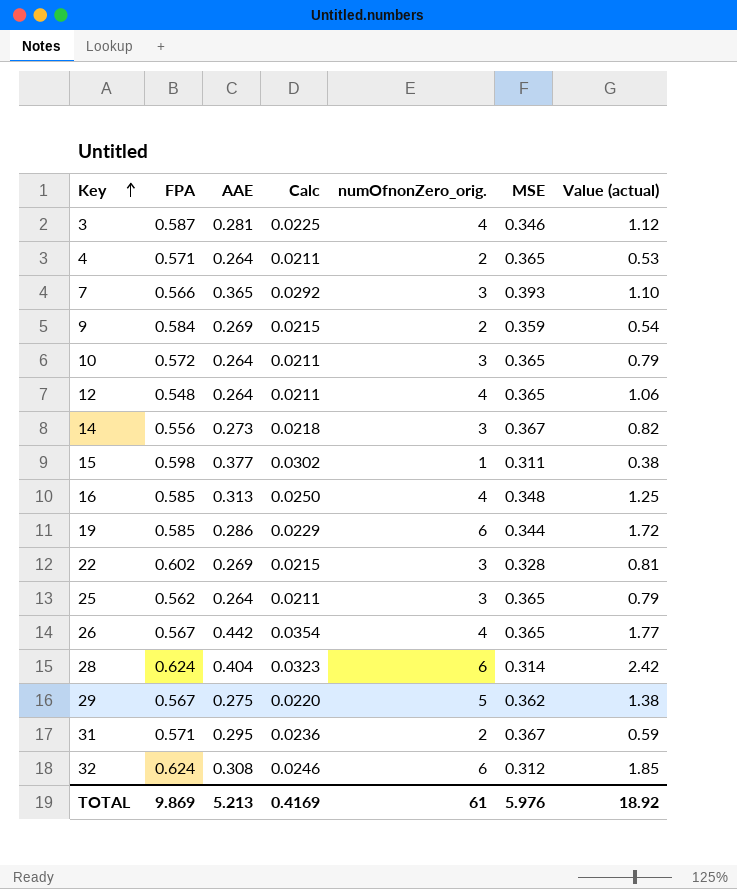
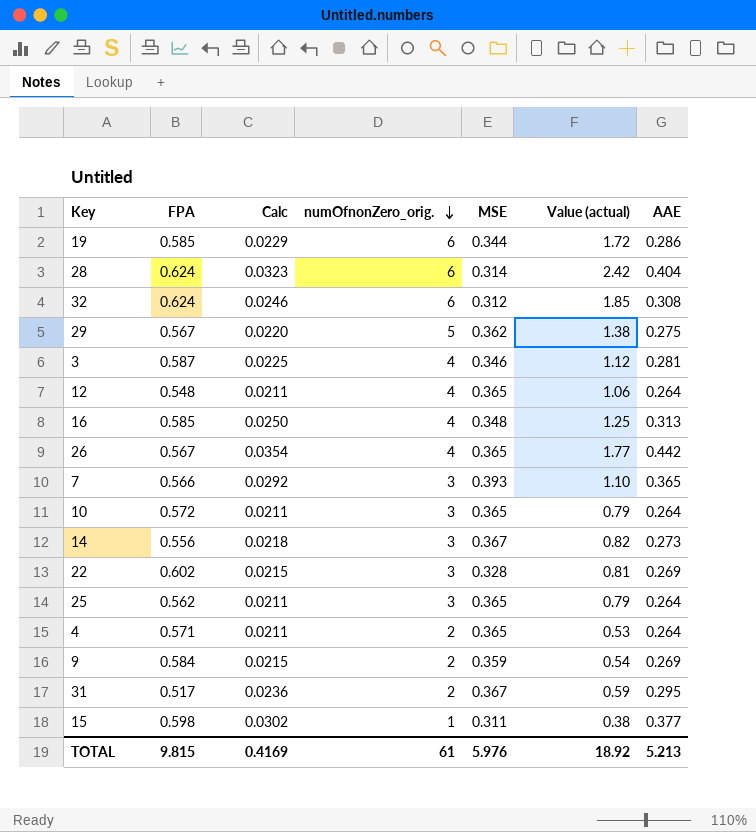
row order: Key ascending -> numOfnonZero_orig. descending
column AAE | position: 3 -> 7
31 | FPA: 0.571 -> 0.517
TOTAL | FPA: 9.869 -> 9.815

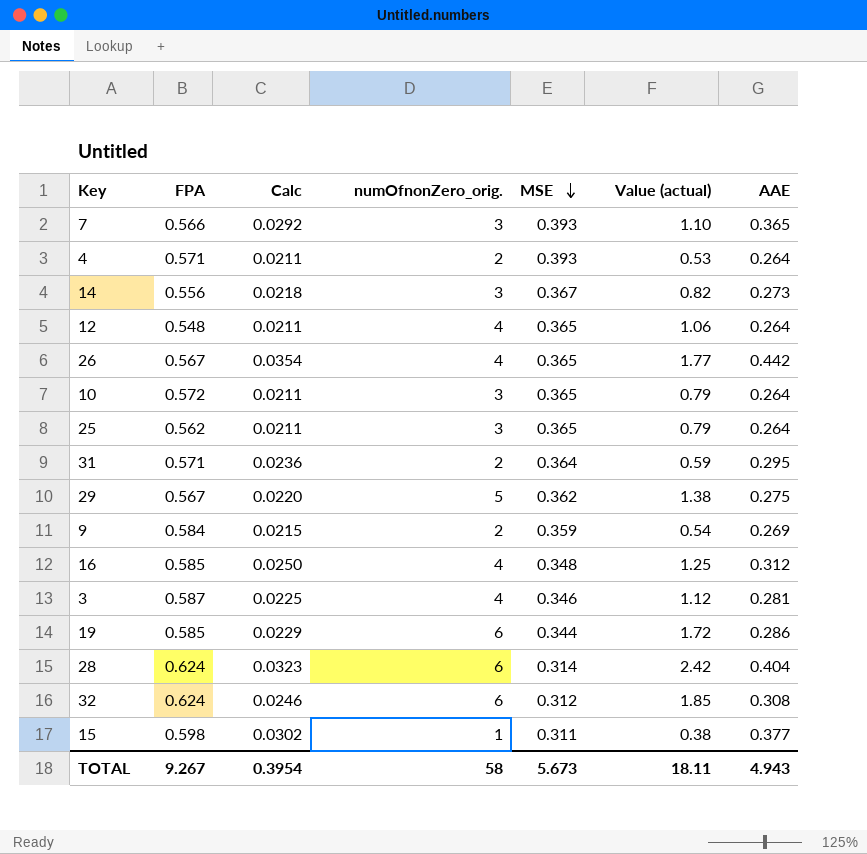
row order: numOfnonZero_orig. descending -> MSE descending
row 22: 0.602 | 0.0215 | 3 | 0.328 | 0.81 | 0.269 -> none
4 | MSE: 0.365 -> 0.393
31 | FPA: 0.517 -> 0.571
31 | MSE: 0.367 -> 0.364
16 | AAE: 0.313 -> 0.312
TOTAL | FPA: 9.815 -> 9.267
TOTAL | Calc: 0.4169 -> 0.3954
TOTAL | numOfnonZero_orig.: 61 -> 58
TOTAL | MSE: 5.976 -> 5.673
TOTAL | Value (actual): 18.92 -> 18.11
TOTAL | AAE: 5.213 -> 4.943

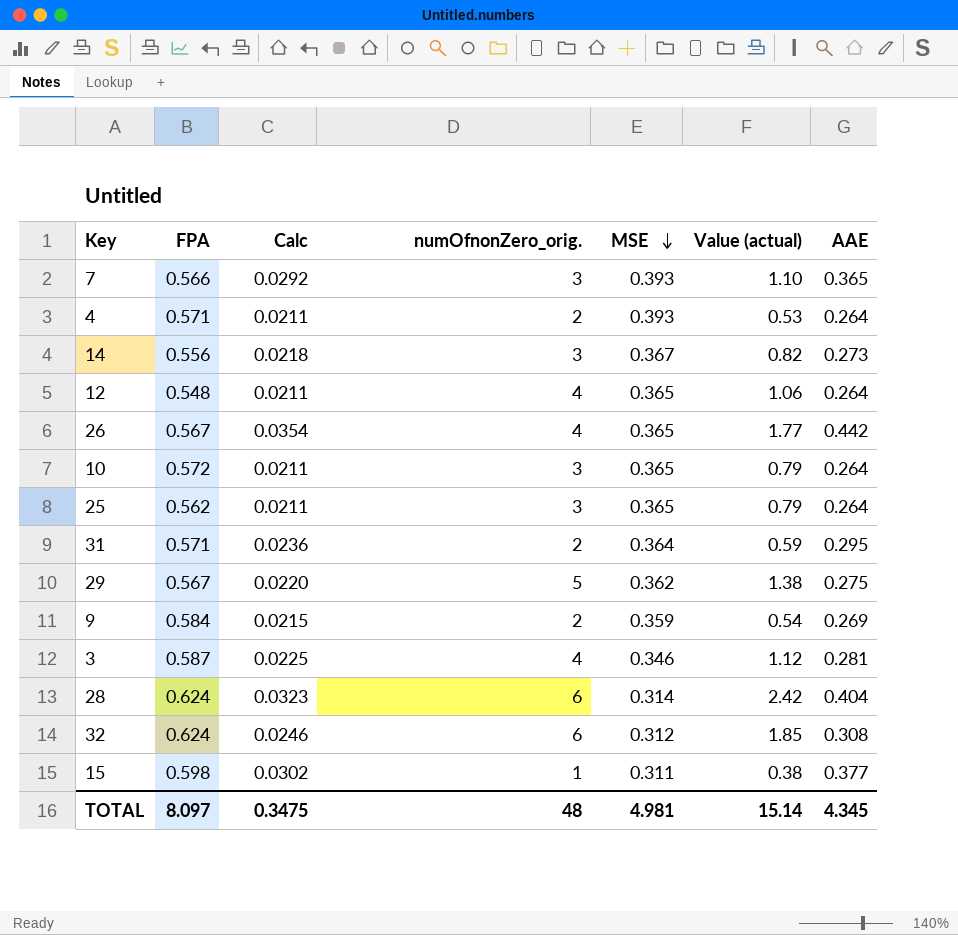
row 16: 0.585 | 0.0250 | 4 | 0.348 | 1.25 | 0.312 -> none
row 19: 0.585 | 0.0229 | 6 | 0.344 | 1.72 | 0.286 -> none
TOTAL | FPA: 9.267 -> 8.097
TOTAL | Calc: 0.3954 -> 0.3475
TOTAL | numOfnonZero_orig.: 58 -> 48
TOTAL | MSE: 5.673 -> 4.981
TOTAL | Value (actual): 18.11 -> 15.14
TOTAL | AAE: 4.943 -> 4.345

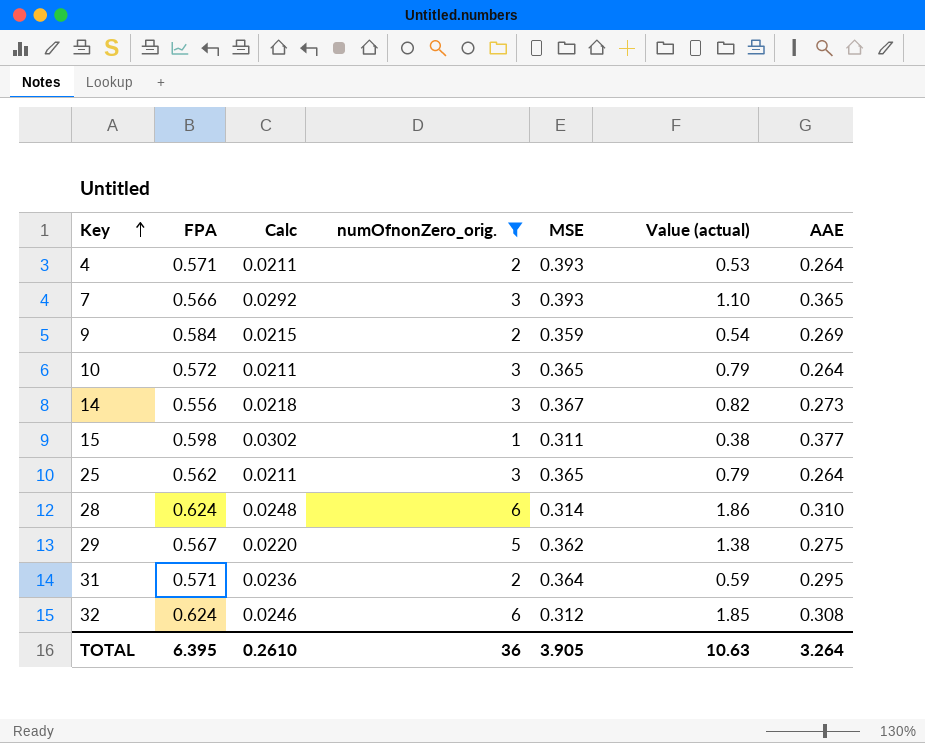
filter: none -> numOfnonZero_orig. != 4
row order: MSE descending -> Key ascending
28 | Calc: 0.0323 -> 0.0248
28 | Value (actual): 2.42 -> 1.86
28 | AAE: 0.404 -> 0.310
TOTAL | FPA: 8.097 -> 6.395
TOTAL | Calc: 0.3475 -> 0.2610
TOTAL | numOfnonZero_orig.: 48 -> 36
TOTAL | MSE: 4.981 -> 3.905
TOTAL | Value (actual): 15.14 -> 10.63
TOTAL | AAE: 4.345 -> 3.264

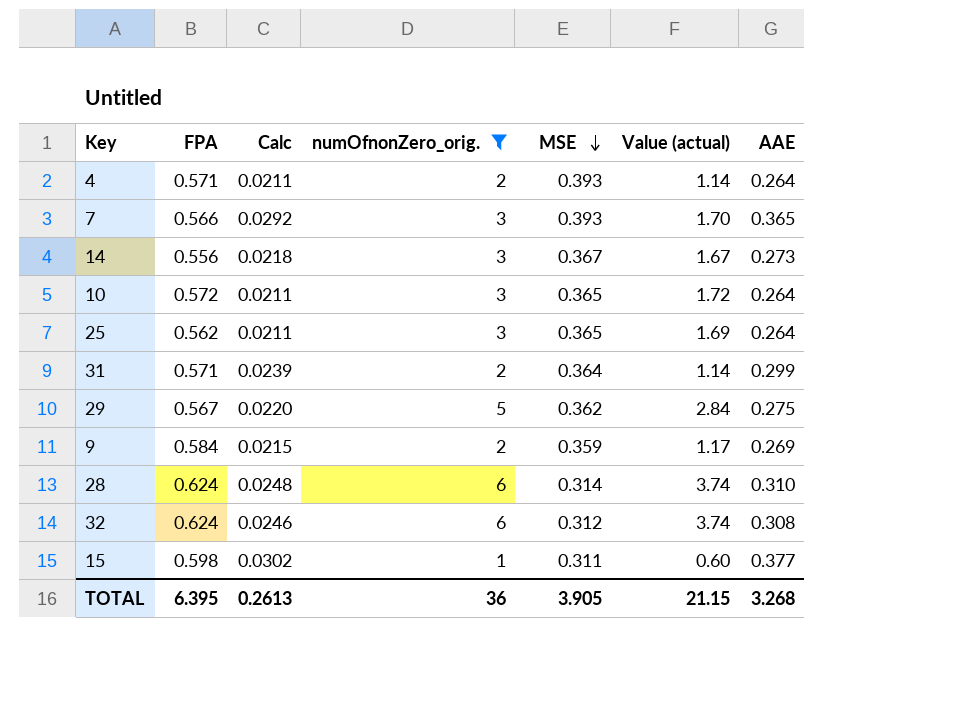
row order: Key ascending -> MSE descending
column Value (actual) | formula: [numOfnonZero_orig.] * [AAE] -> [FPA] * [numOfnonZero_orig.]
31 | Calc: 0.0236 -> 0.0239
31 | AAE: 0.295 -> 0.299
TOTAL | Calc: 0.2610 -> 0.2613
TOTAL | Value (actual): 10.63 -> 21.15
TOTAL | AAE: 3.264 -> 3.268

